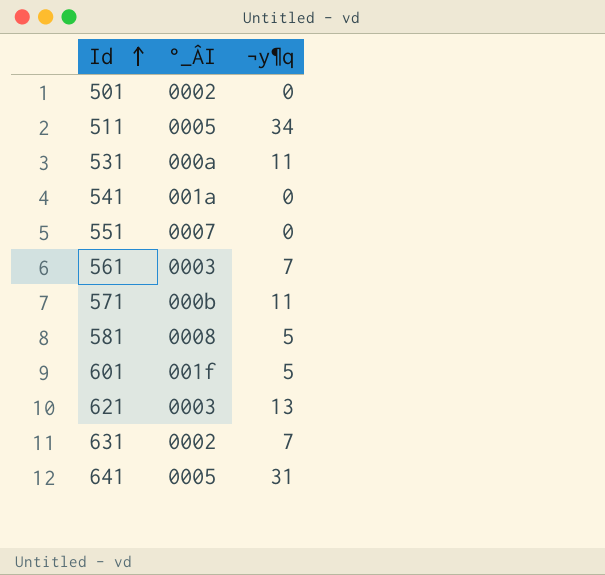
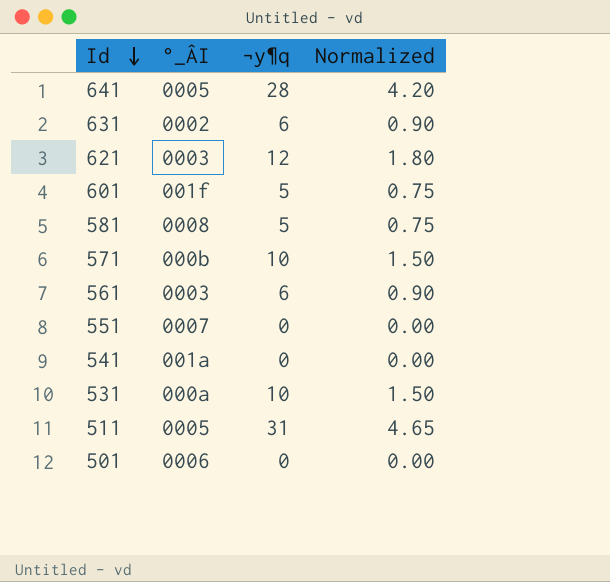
row order: Id ascending -> Id descending
column Normalized | formula: none -> [¬y¶q] * 0.15
641 | ¬y¶q: 31 -> 28
631 | ¬y¶q: 7 -> 6
621 | ¬y¶q: 13 -> 12
571 | ¬y¶q: 11 -> 10
561 | ¬y¶q: 7 -> 6
531 | ¬y¶q: 11 -> 10
511 | ¬y¶q: 34 -> 31
501 | °_ÂI: 0002 -> 0006

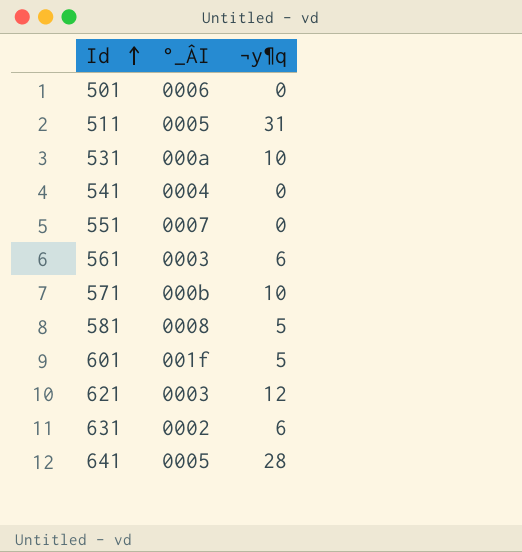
row order: Id descending -> Id ascending
column Normalized | formula: [¬y¶q] * 0.15 -> none
541 | °_ÂI: 001a -> 0004

